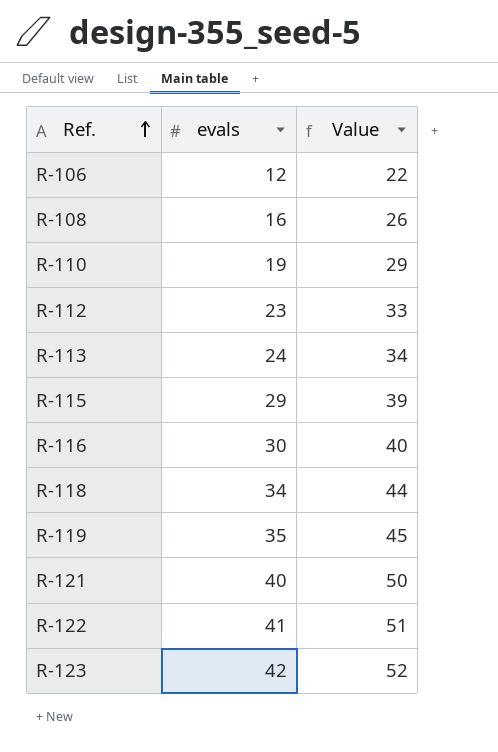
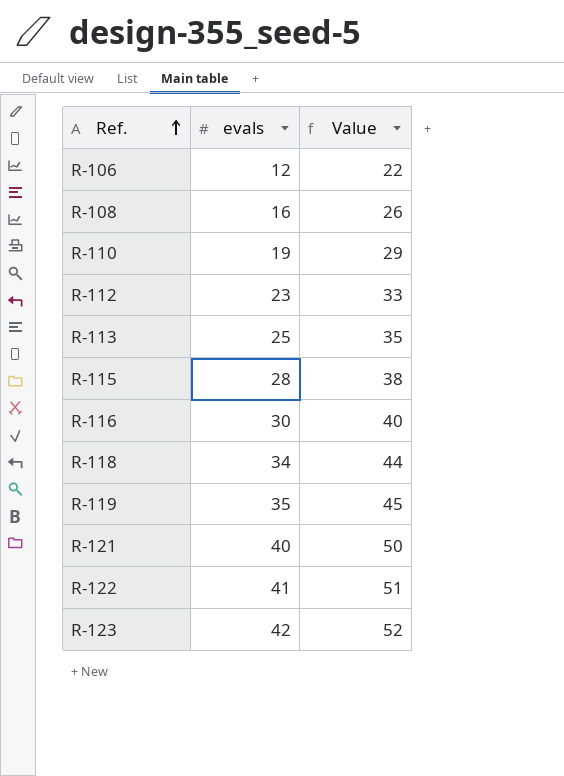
R-113 | evals: 24 -> 25
R-113 | Value: 34 -> 35
R-115 | evals: 29 -> 28
R-115 | Value: 39 -> 38

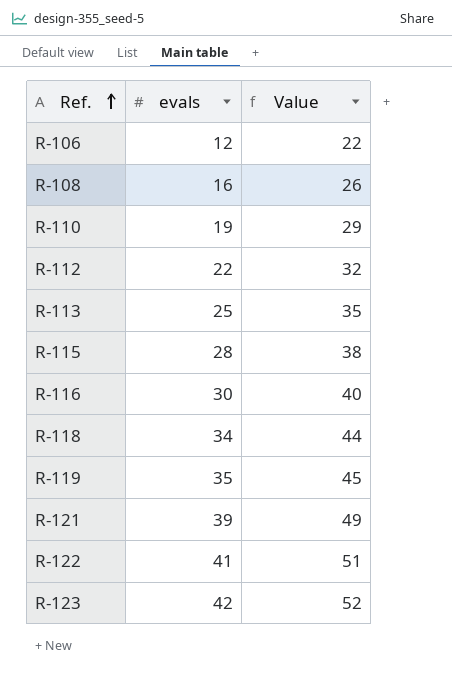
R-112 | evals: 23 -> 22
R-112 | Value: 33 -> 32
R-121 | evals: 40 -> 39
R-121 | Value: 50 -> 49

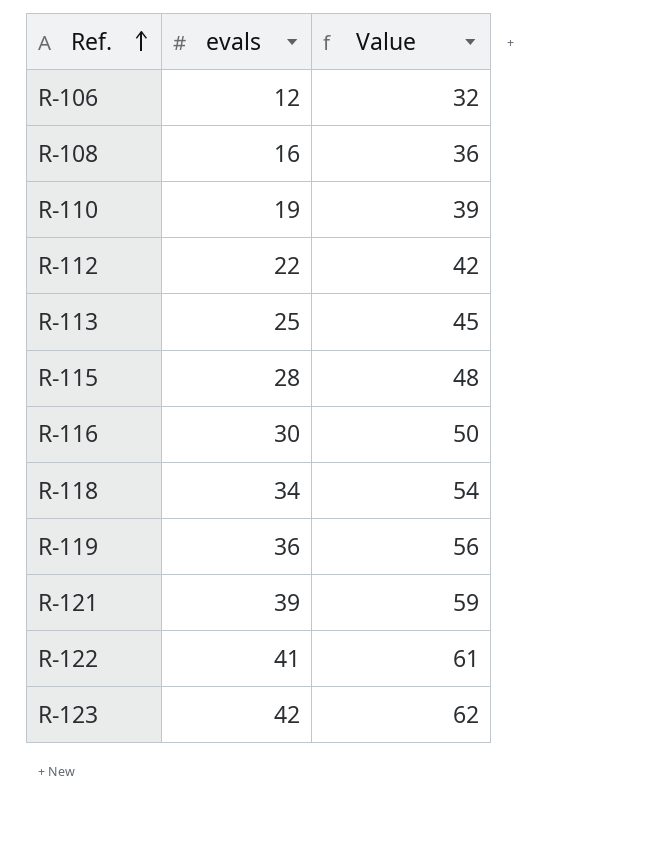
column Value | formula: [evals] + 10 -> [evals] + 20
R-119 | evals: 35 -> 36

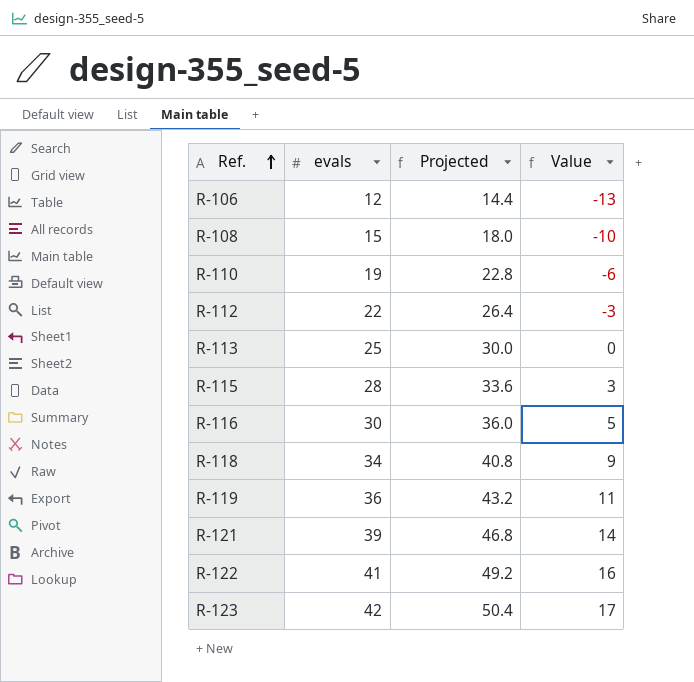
column Projected | formula: none -> [evals] * 1.2
column Value | formula: [evals] + 20 -> [evals] - 25
R-108 | evals: 16 -> 15

